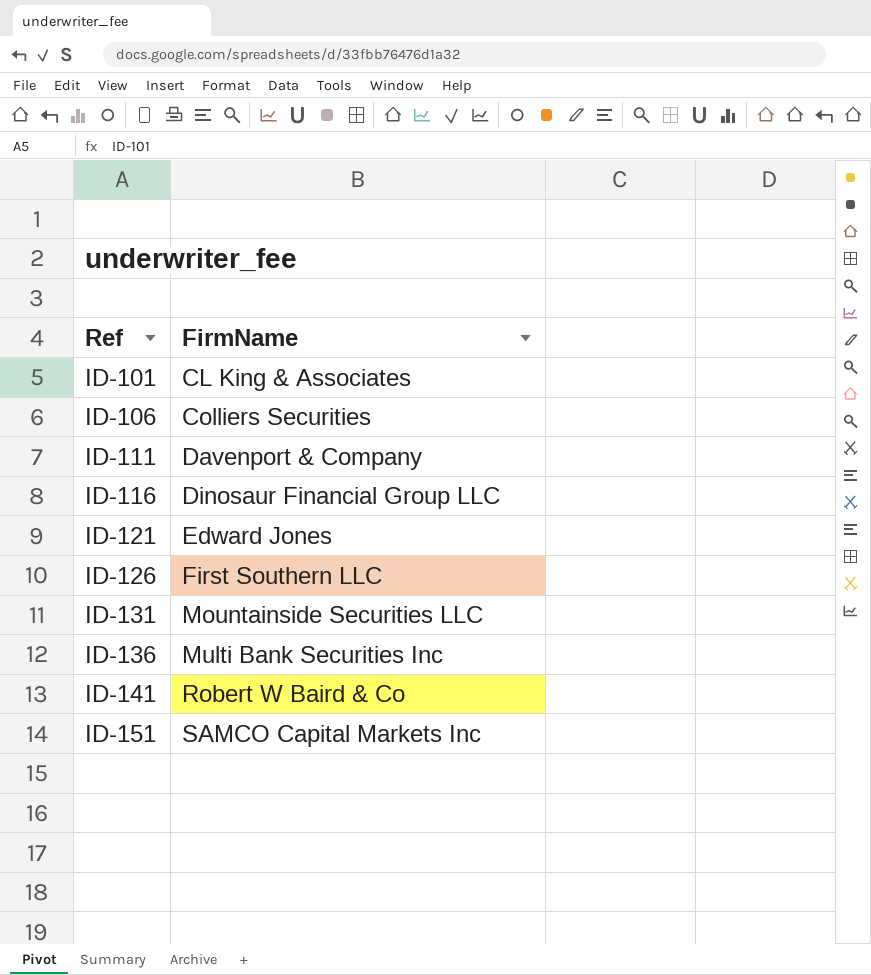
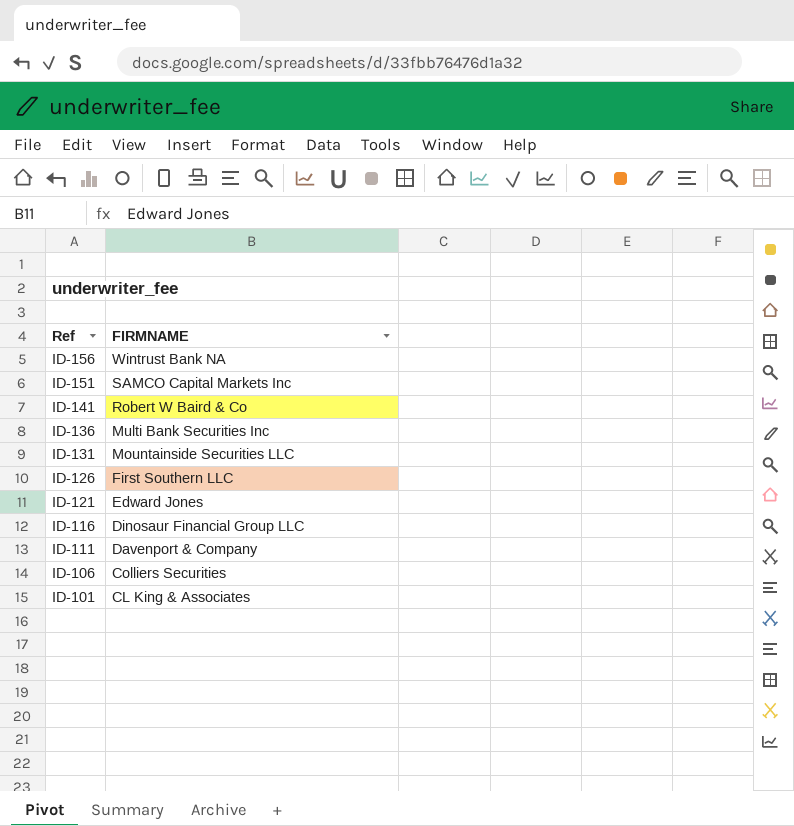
row order: Ref ascending -> Ref descending
column name: FirmName -> FIRMNAME
row ID-156: none -> Wintrust Bank NA

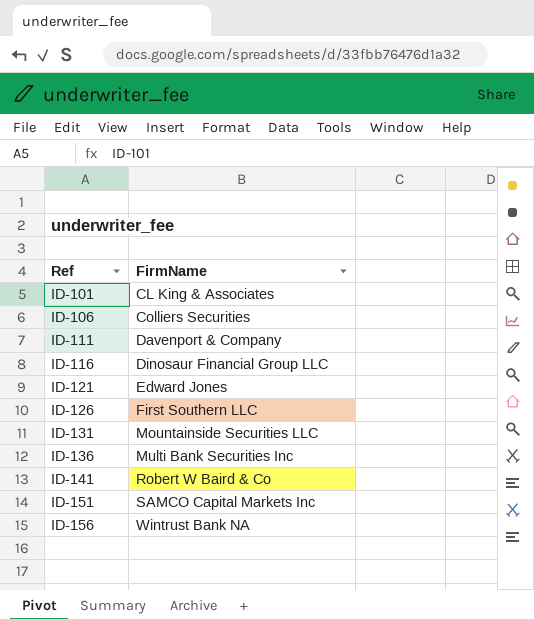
row order: Ref descending -> Ref ascending
column name: FIRMNAME -> FirmName

